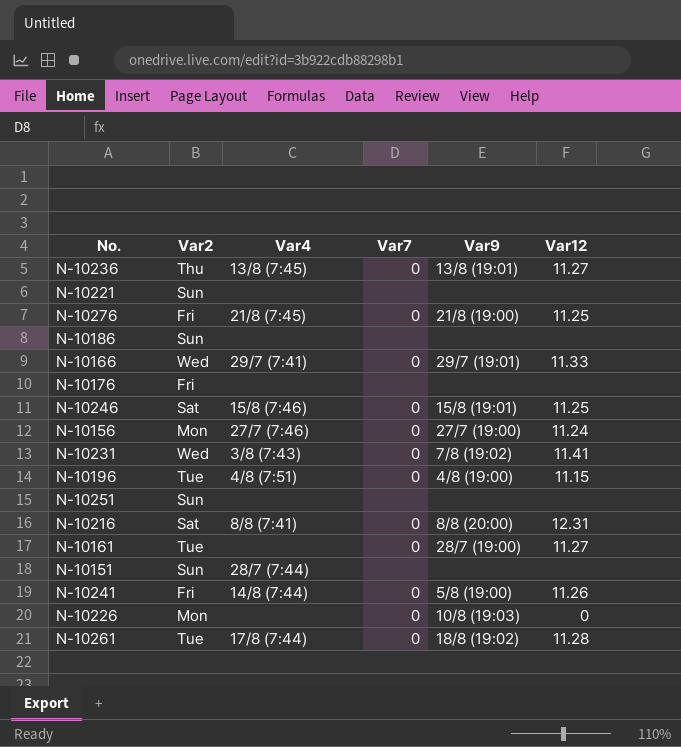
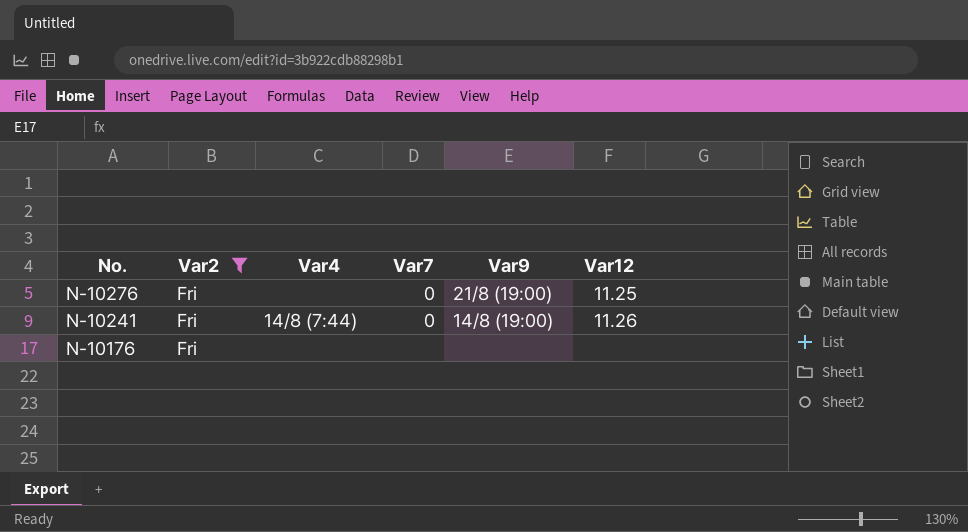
filter: none -> Var2 = Fri
row order: none -> No. descending
N-10276 | Var4: 21/8 (7:45) -> none
N-10241 | Var9: 5/8 (19:00) -> 14/8 (19:00)

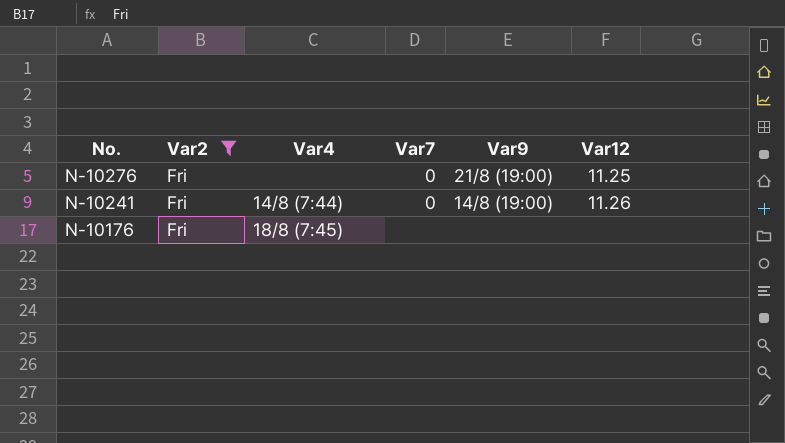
N-10176 | Var4: none -> 18/8 (7:45)

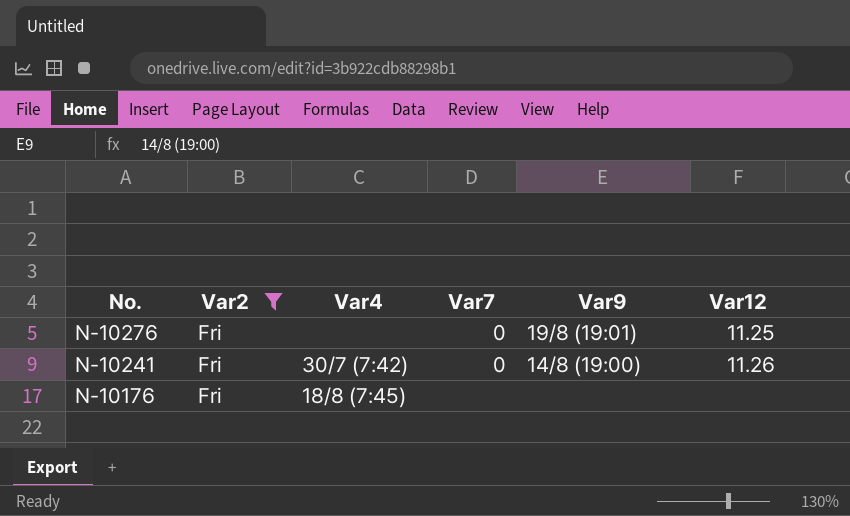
N-10276 | Var9: 21/8 (19:00) -> 19/8 (19:01)
N-10241 | Var4: 14/8 (7:44) -> 30/7 (7:42)

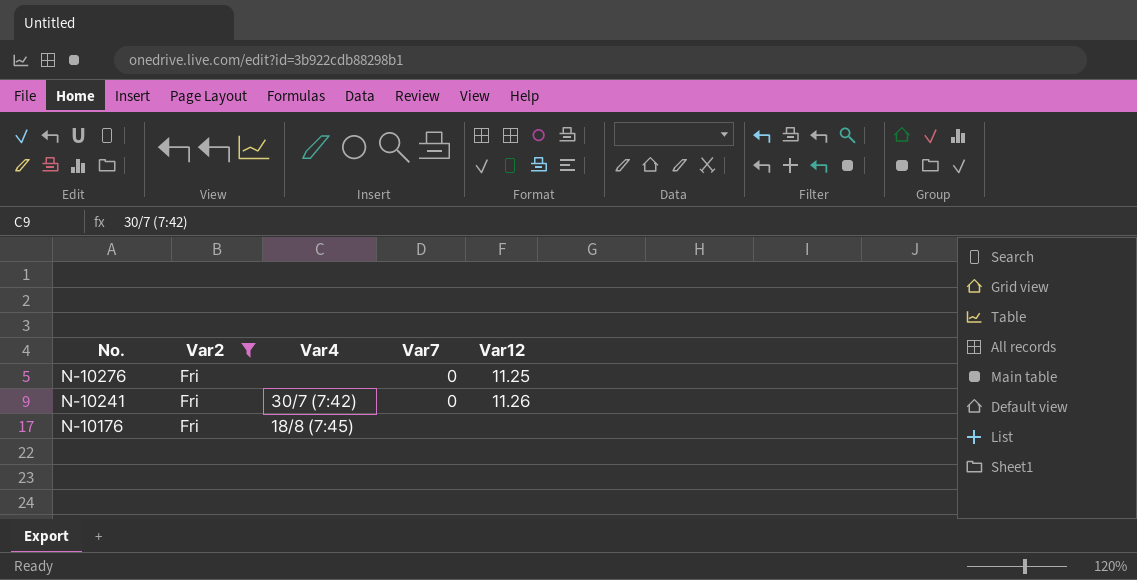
column Var9 | position: 5 -> none

